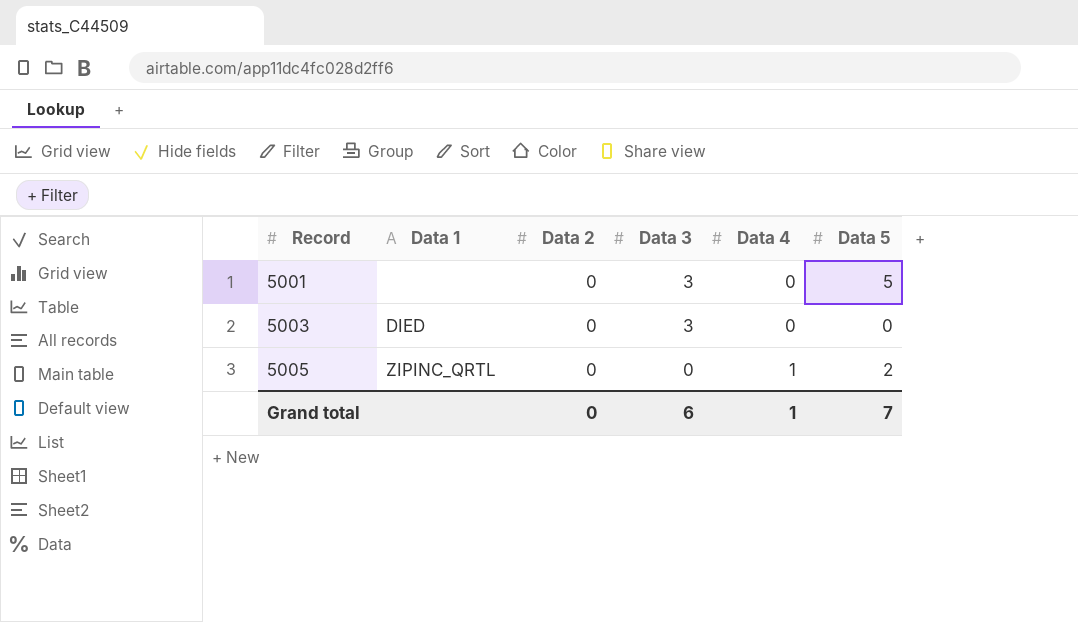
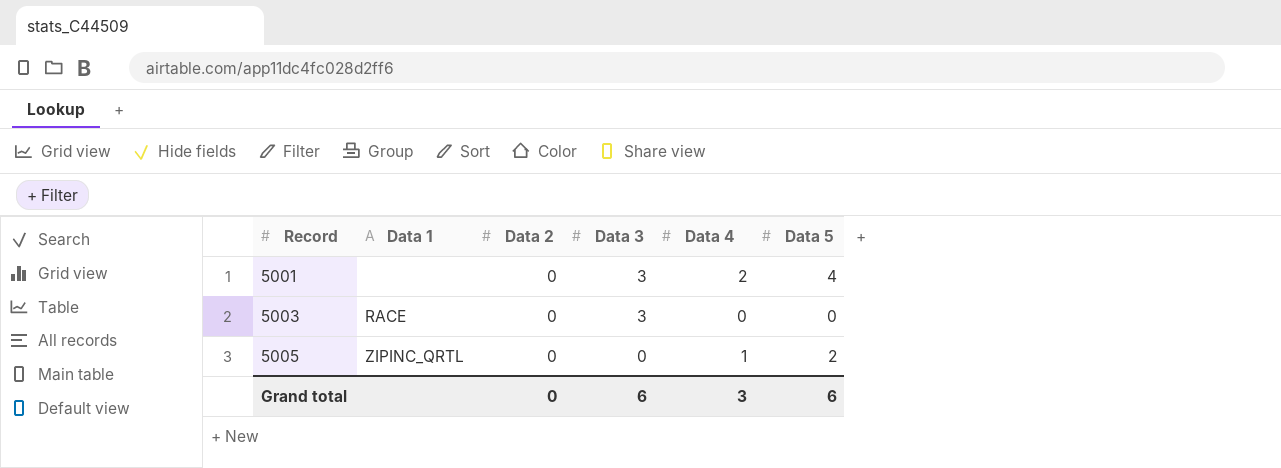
5001 | Data 4: 0 -> 2
5001 | Data 5: 5 -> 4
5003 | Data 1: DIED -> RACE
Grand total | Data 4: 1 -> 3
Grand total | Data 5: 7 -> 6

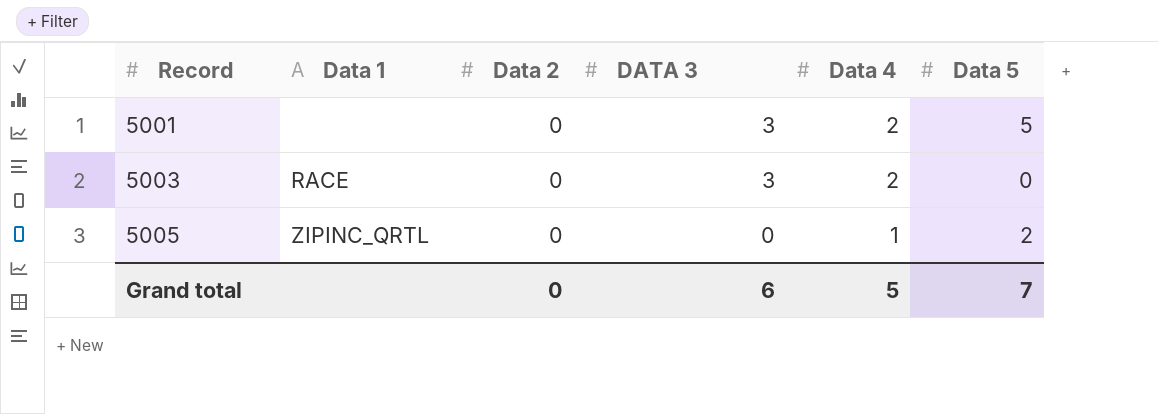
column name: Data 3 -> DATA 3
5001 | Data 5: 4 -> 5
5003 | Data 4: 0 -> 2
Grand total | Data 4: 3 -> 5
Grand total | Data 5: 6 -> 7

